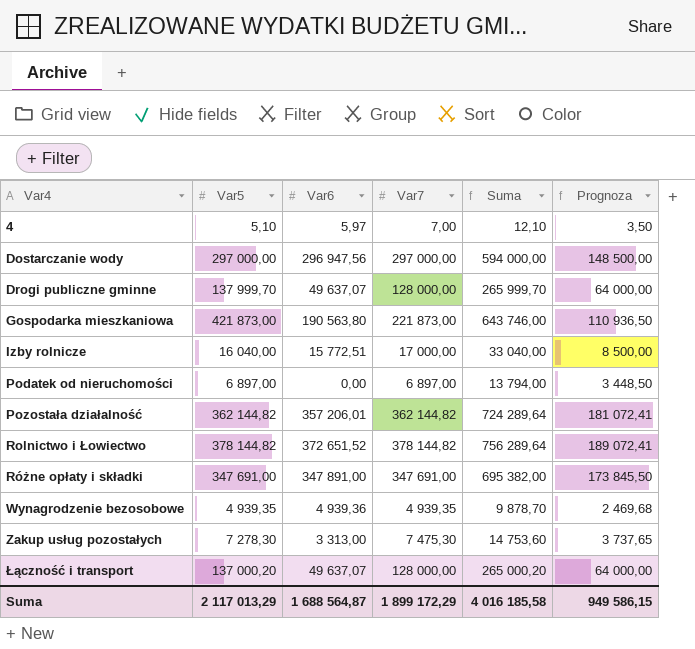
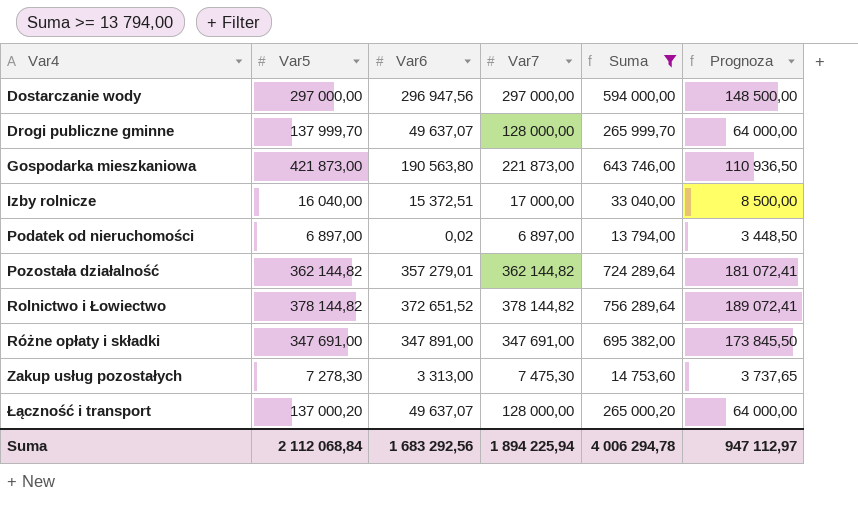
filter: none -> Suma >= 13 794,00
Izby rolnicze | Var6: 15 772,51 -> 15 372,51
Podatek od nieruchomości | Var6: 0,00 -> 0,02
Pozostała działalność | Var6: 357 206,01 -> 357 279,01
Suma | Var5: 2 117 013,29 -> 2 112 068,84
Suma | Var6: 1 688 564,87 -> 1 683 292,56
Suma | Var7: 1 899 172,29 -> 1 894 225,94
Suma | Suma: 4 016 185,58 -> 4 006 294,78
Suma | Prognoza: 949 586,15 -> 947 112,97

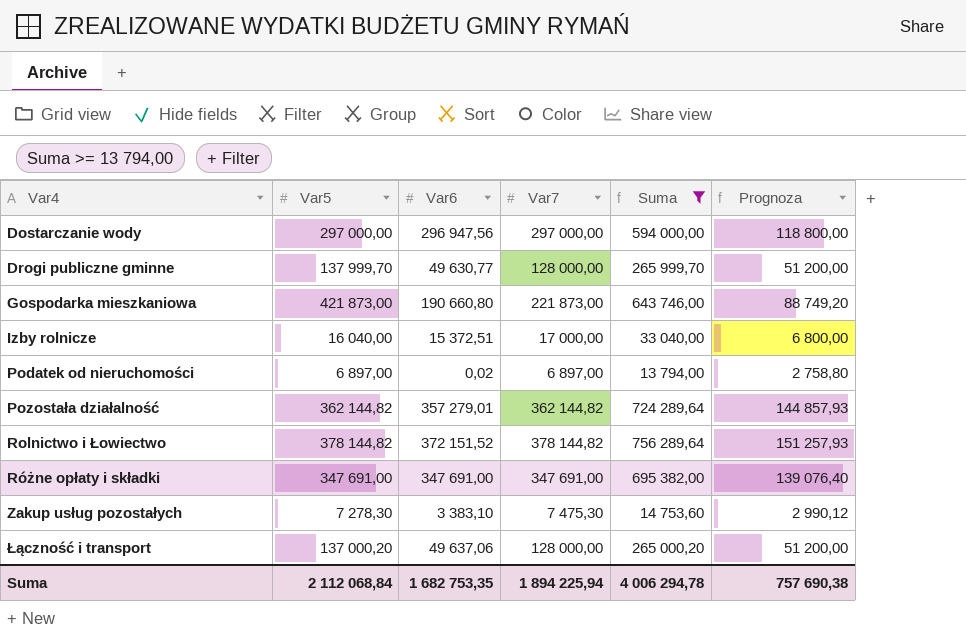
column Prognoza | formula: [Var7] * 0,5 -> [Var7] * 0,4
Drogi publiczne gminne | Var6: 49 637,07 -> 49 630,77
Gospodarka mieszkaniowa | Var6: 190 563,80 -> 190 660,80
Rolnictwo i Łowiectwo | Var6: 372 651,52 -> 372 151,52
Różne opłaty i składki | Var6: 347 891,00 -> 347 691,00
Zakup usług pozostałych | Var6: 3 313,00 -> 3 383,10
Łączność i transport | Var6: 49 637,07 -> 49 637,06
Suma | Var6: 1 683 292,56 -> 1 682 753,35
Suma | Prognoza: 947 112,97 -> 757 690,38

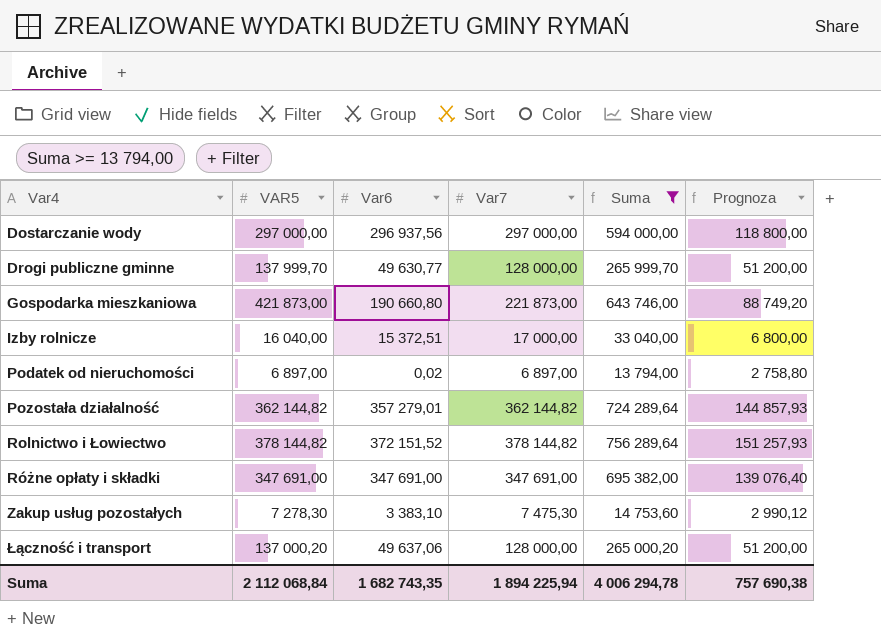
column name: Var5 -> VAR5
Dostarczanie wody | Var6: 296 947,56 -> 296 937,56
Suma | Var6: 1 682 753,35 -> 1 682 743,35

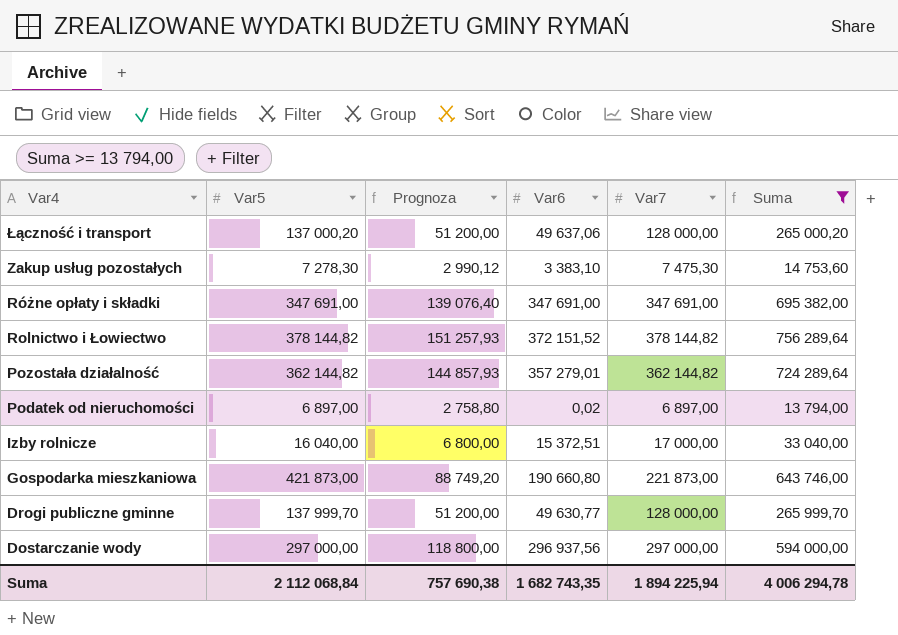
row order: Var4 ascending -> Var4 descending
column name: VAR5 -> Var5
column Prognoza | position: 6 -> 3

